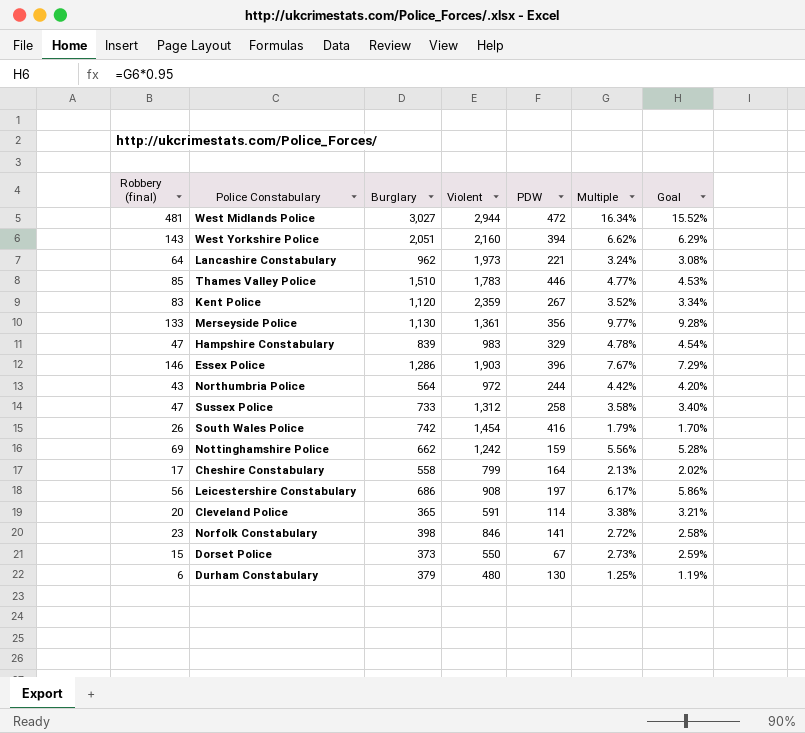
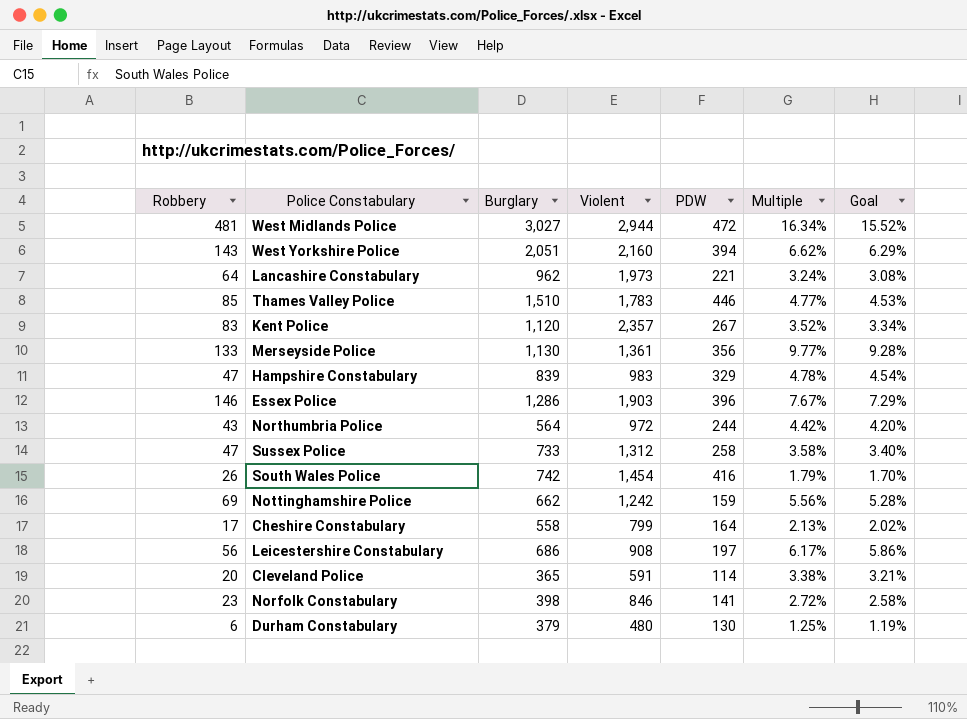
column name: Robbery (final) -> Robbery
row Dorset Police: 15 | 373 | 550 | 67 | 2.73% | 2.59% -> none
Kent Police | Violent: 2,359 -> 2,357

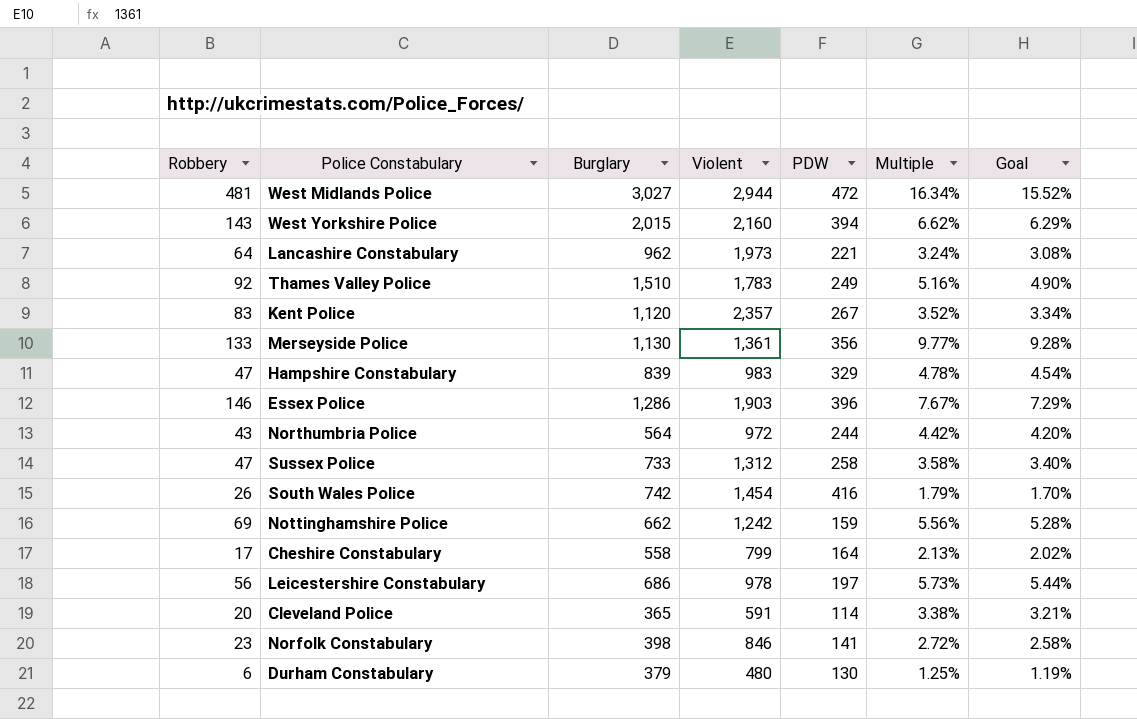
West Yorkshire Police | Burglary: 2,051 -> 2,015
Thames Valley Police | Robbery: 85 -> 92
Thames Valley Police | PDW: 446 -> 249
Thames Valley Police | Multiple: 4.77% -> 5.16%
Thames Valley Police | Goal: 4.53% -> 4.90%
Leicestershire Constabulary | Violent: 908 -> 978
Leicestershire Constabulary | Multiple: 6.17% -> 5.73%
Leicestershire Constabulary | Goal: 5.86% -> 5.44%

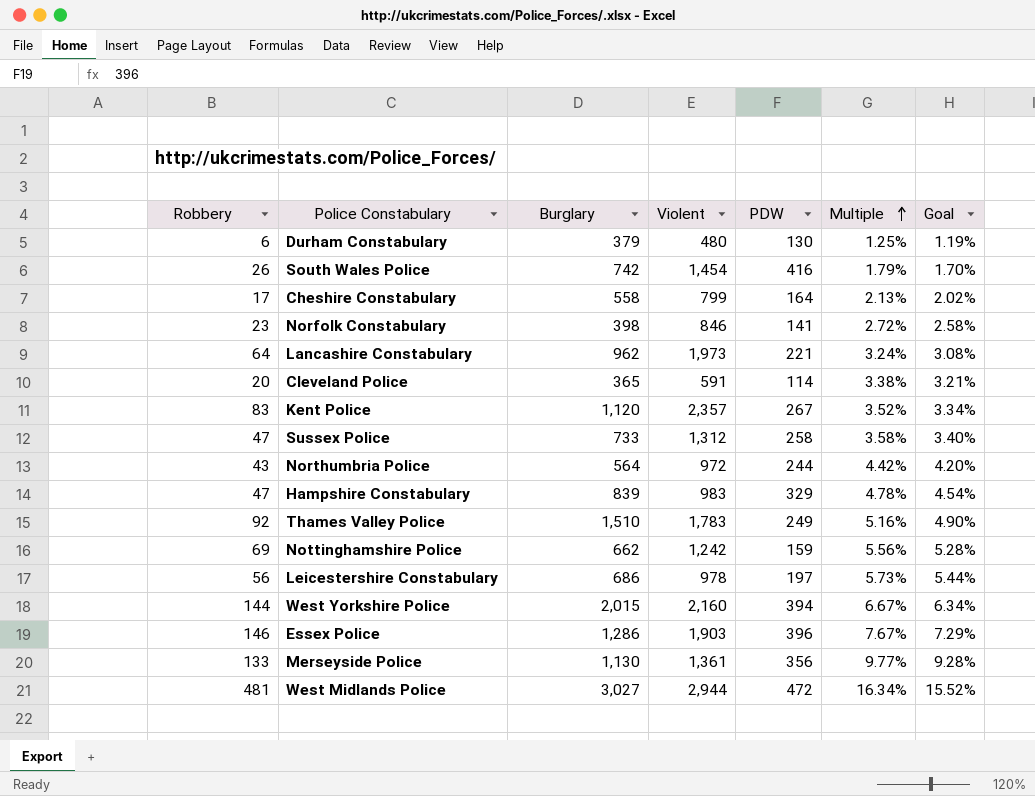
row order: none -> Multiple ascending
West Yorkshire Police | Robbery: 143 -> 144
West Yorkshire Police | Multiple: 6.62% -> 6.67%
West Yorkshire Police | Goal: 6.29% -> 6.34%

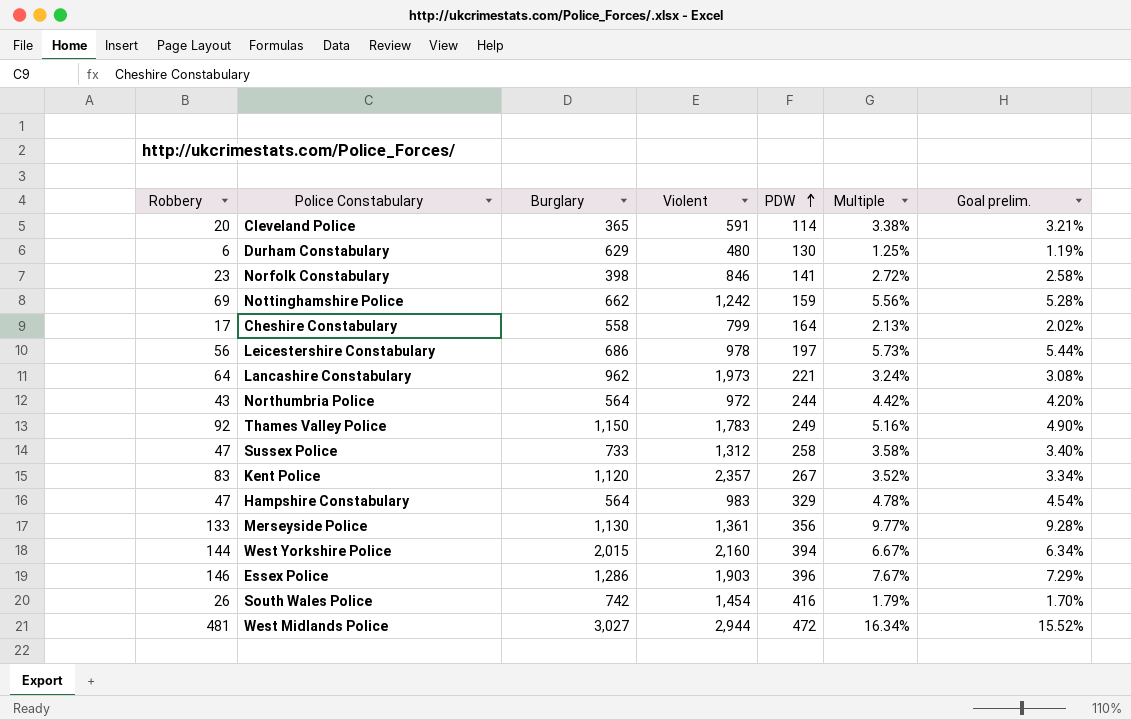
row order: Multiple ascending -> PDW ascending
column name: Goal -> Goal prelim.
Durham Constabulary | Burglary: 379 -> 629
Thames Valley Police | Burglary: 1,510 -> 1,150
Hampshire Constabulary | Burglary: 839 -> 564

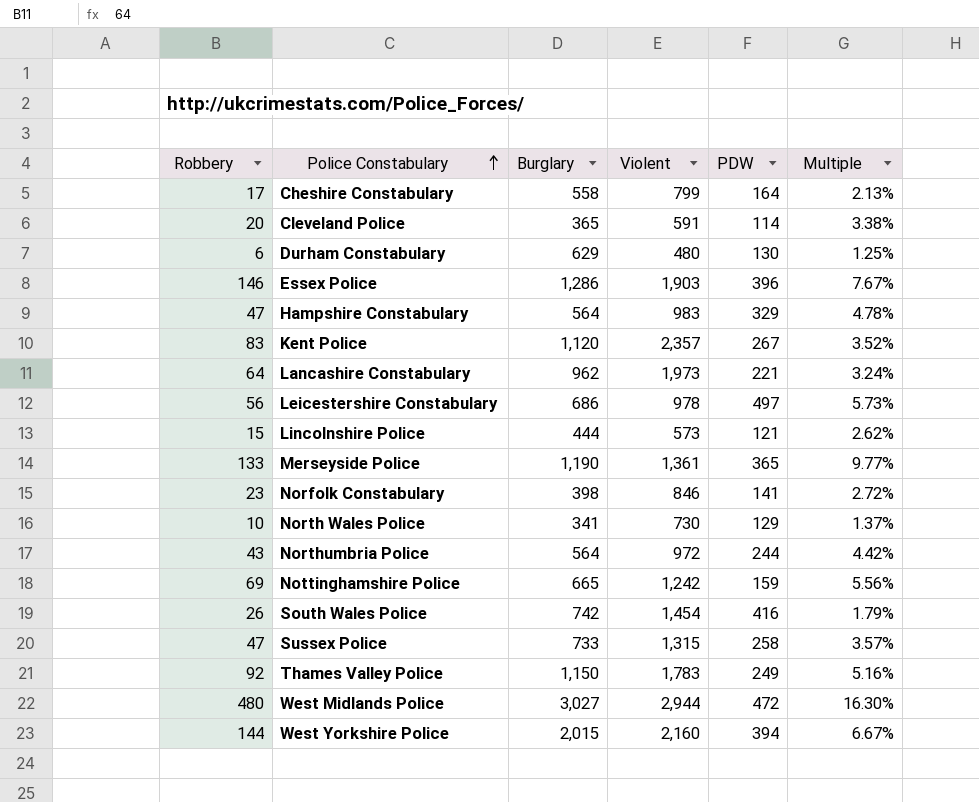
row order: PDW ascending -> Police Constabulary ascending
column Goal prelim. | formula: [Multiple] * 0.95 -> none
Leicestershire Constabulary | PDW: 197 -> 497
row Lincolnshire Police: none -> 15 | 444 | 573 | 121 | 2.62%
Merseyside Police | Burglary: 1,130 -> 1,190
Merseyside Police | PDW: 356 -> 365
row North Wales Police: none -> 10 | 341 | 730 | 129 | 1.37%
Nottinghamshire Police | Burglary: 662 -> 665
Sussex Police | Violent: 1,312 -> 1,315
Sussex Police | Multiple: 3.58% -> 3.57%
West Midlands Police | Robbery: 481 -> 480
West Midlands Police | Multiple: 16.34% -> 16.30%

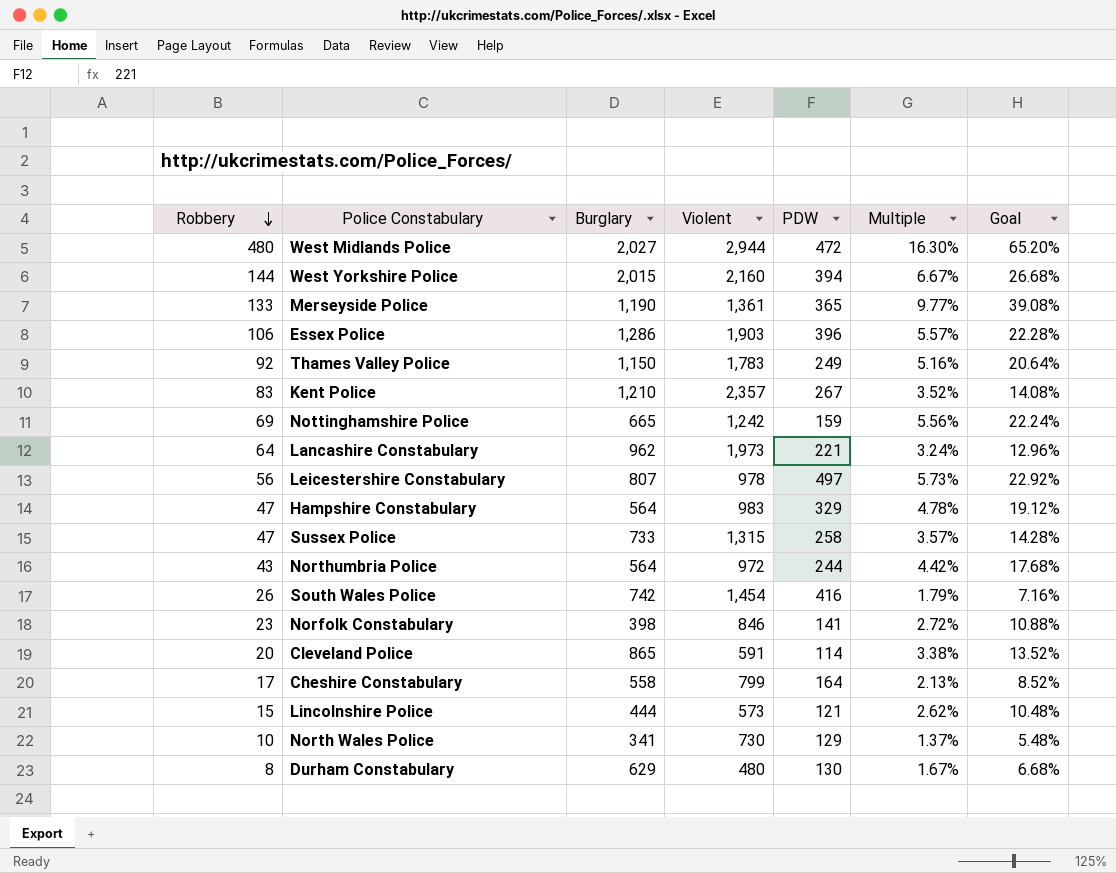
row order: Police Constabulary ascending -> Robbery descending
column Goal | formula: none -> [Multiple] * 4
West Midlands Police | Burglary: 3,027 -> 2,027
Essex Police | Robbery: 146 -> 106
Essex Police | Multiple: 7.67% -> 5.57%
Kent Police | Burglary: 1,120 -> 1,210
Leicestershire Constabulary | Burglary: 686 -> 807
Cleveland Police | Burglary: 365 -> 865
Durham Constabulary | Robbery: 6 -> 8
Durham Constabulary | Multiple: 1.25% -> 1.67%

